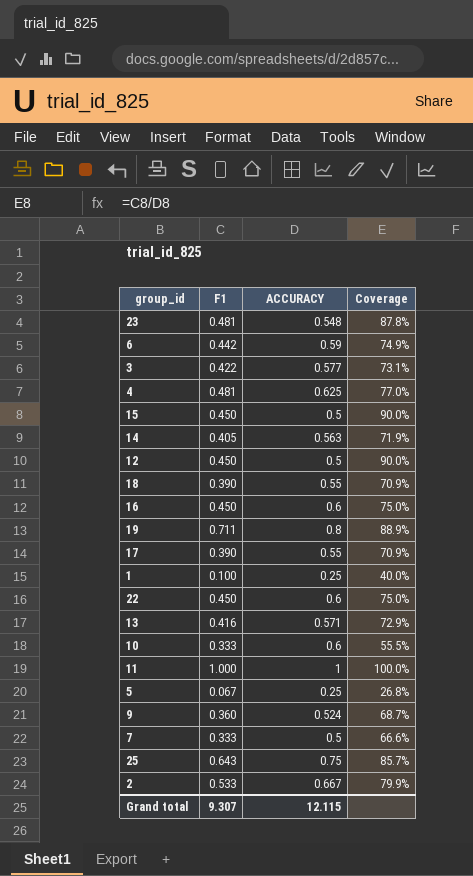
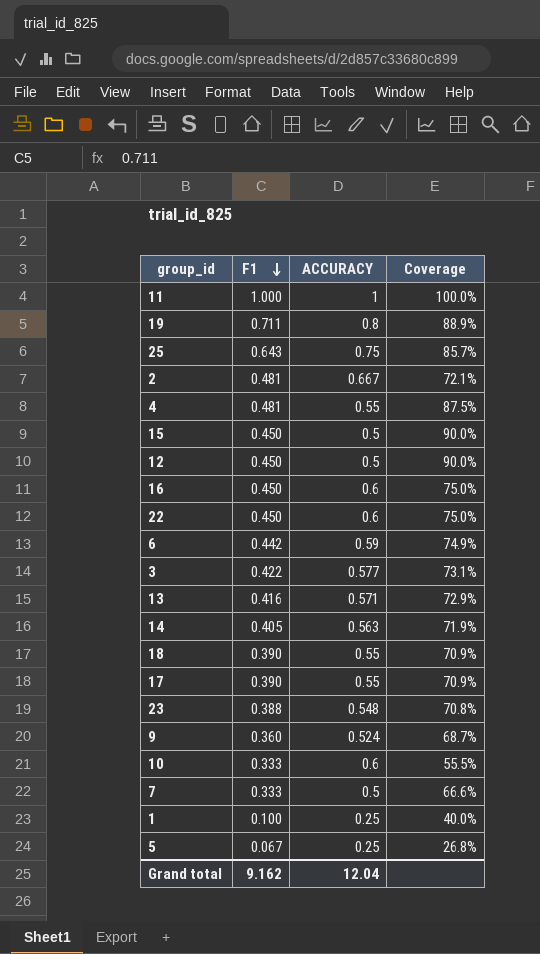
row order: none -> F1 descending
2 | F1: 0.533 -> 0.481
2 | Coverage: 79.9% -> 72.1%
4 | ACCURACY: 0.625 -> 0.55
4 | Coverage: 77.0% -> 87.5%
23 | F1: 0.481 -> 0.388
23 | Coverage: 87.8% -> 70.8%
Grand total | F1: 9.307 -> 9.162
Grand total | ACCURACY: 12.115 -> 12.04

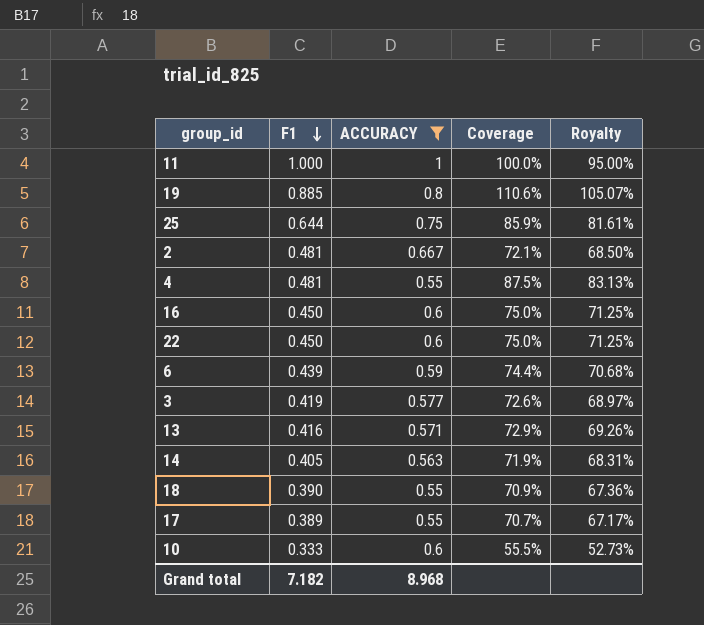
filter: none -> ACCURACY >= 0.55
column Royalty | formula: none -> [Coverage] * 0.95
19 | F1: 0.711 -> 0.885
19 | Coverage: 88.9% -> 110.6%
25 | F1: 0.643 -> 0.644
25 | Coverage: 85.7% -> 85.9%
6 | F1: 0.442 -> 0.439
6 | Coverage: 74.9% -> 74.4%
3 | F1: 0.422 -> 0.419
3 | Coverage: 73.1% -> 72.6%
17 | F1: 0.390 -> 0.389
17 | Coverage: 70.9% -> 70.7%
Grand total | F1: 9.162 -> 7.182
Grand total | ACCURACY: 12.04 -> 8.968

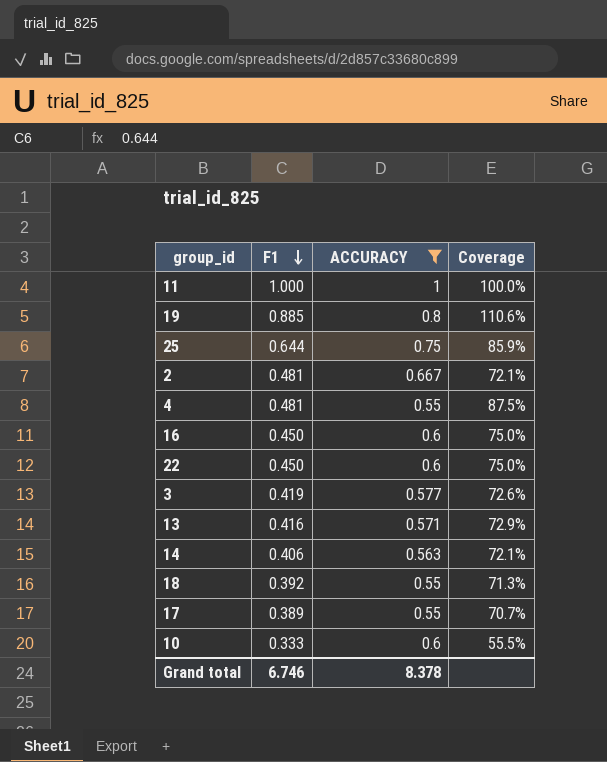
column Royalty | formula: [Coverage] * 0.95 -> none
row 6: 0.439 | 0.59 | 74.4% | 70.68% -> none
14 | F1: 0.405 -> 0.406
14 | Coverage: 71.9% -> 72.1%
18 | F1: 0.390 -> 0.392
18 | Coverage: 70.9% -> 71.3%
Grand total | F1: 7.182 -> 6.746
Grand total | ACCURACY: 8.968 -> 8.378

